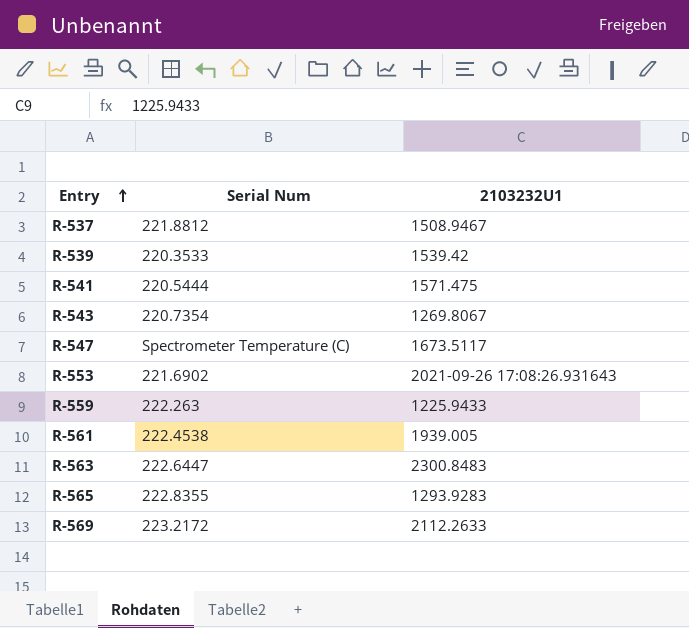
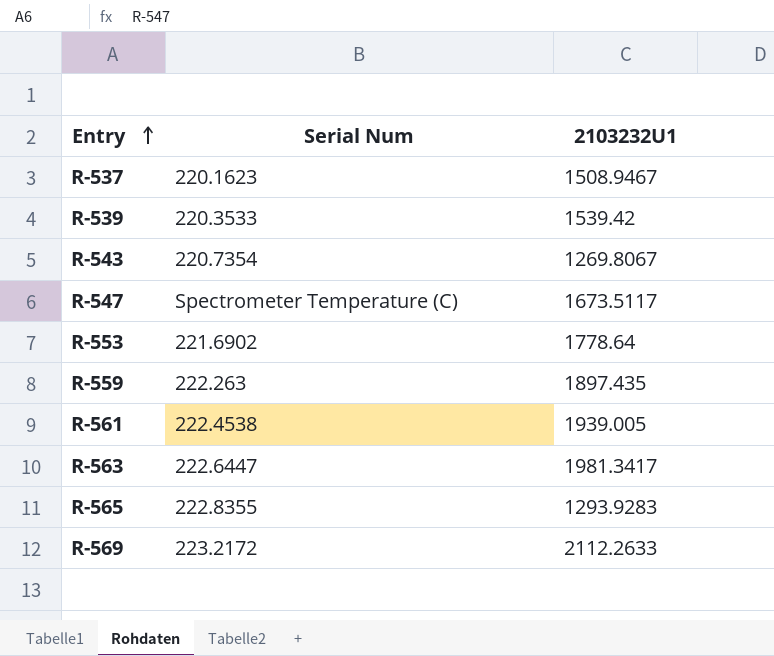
row R-541: 220.5444 | 1571.475 -> none
R-537 | Serial Num: 221.8812 -> 220.1623
R-553 | 2103232U1: 2021-09-26 17:08:26.931643 -> 1778.64
R-559 | 2103232U1: 1225.9433 -> 1897.435
R-563 | 2103232U1: 2300.8483 -> 1981.3417

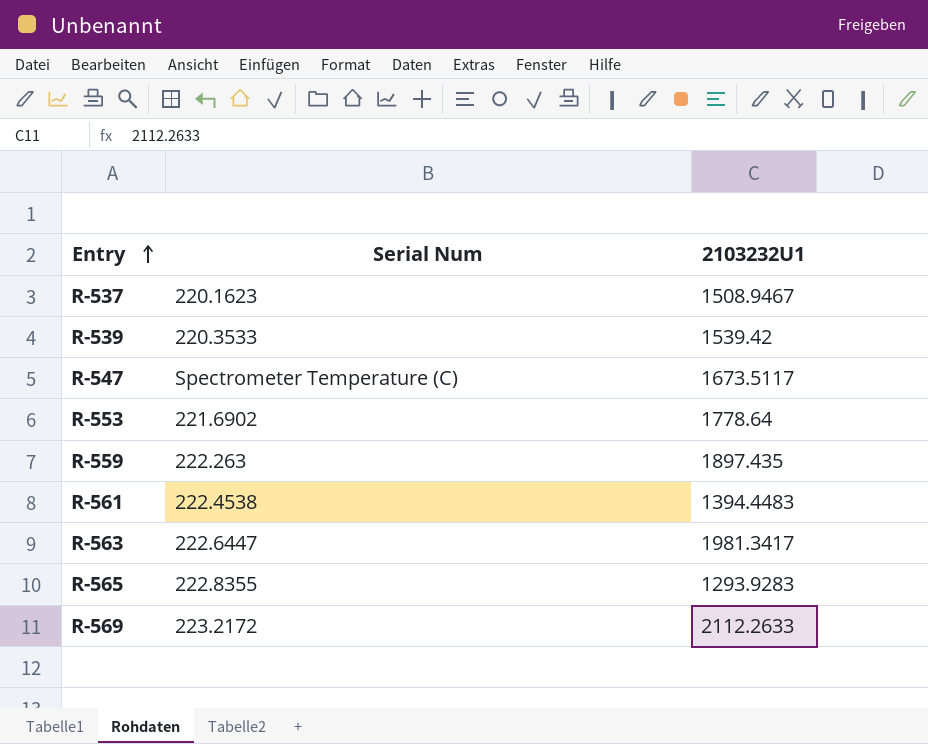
row R-543: 220.7354 | 1269.8067 -> none
R-561 | 2103232U1: 1939.005 -> 1394.4483

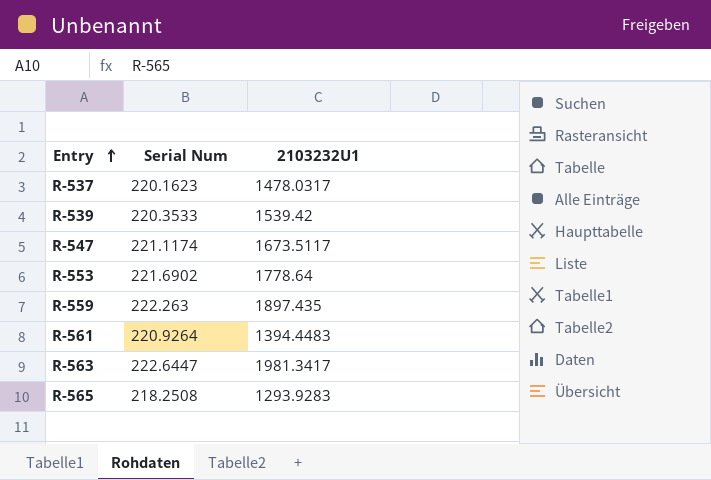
row R-569: 223.2172 | 2112.2633 -> none
R-537 | 2103232U1: 1508.9467 -> 1478.0317
R-547 | Serial Num: Spectrometer Temperature (C) -> 221.1174
R-561 | Serial Num: 222.4538 -> 220.9264
R-565 | Serial Num: 222.8355 -> 218.2508

